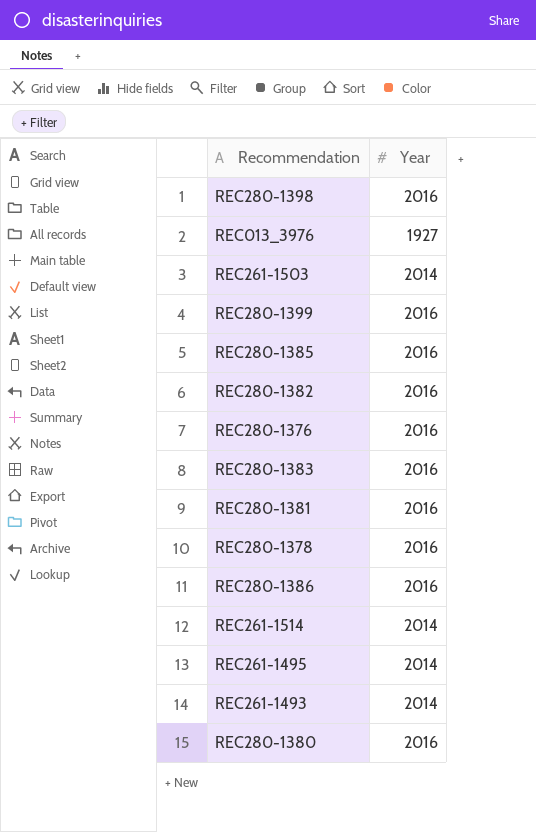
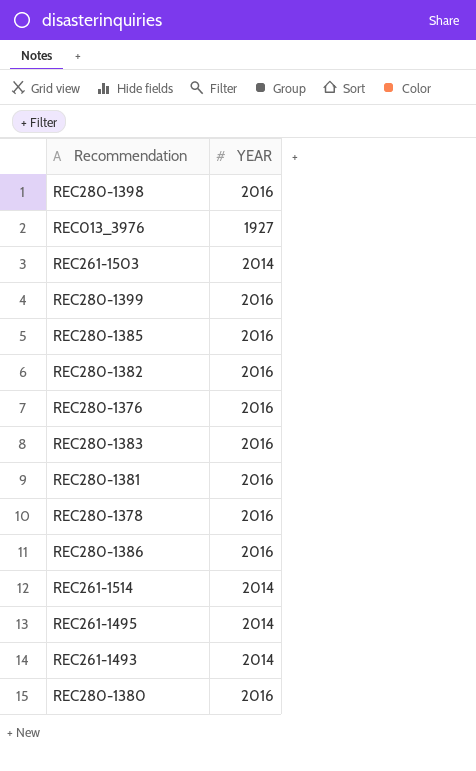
column name: Year -> YEAR

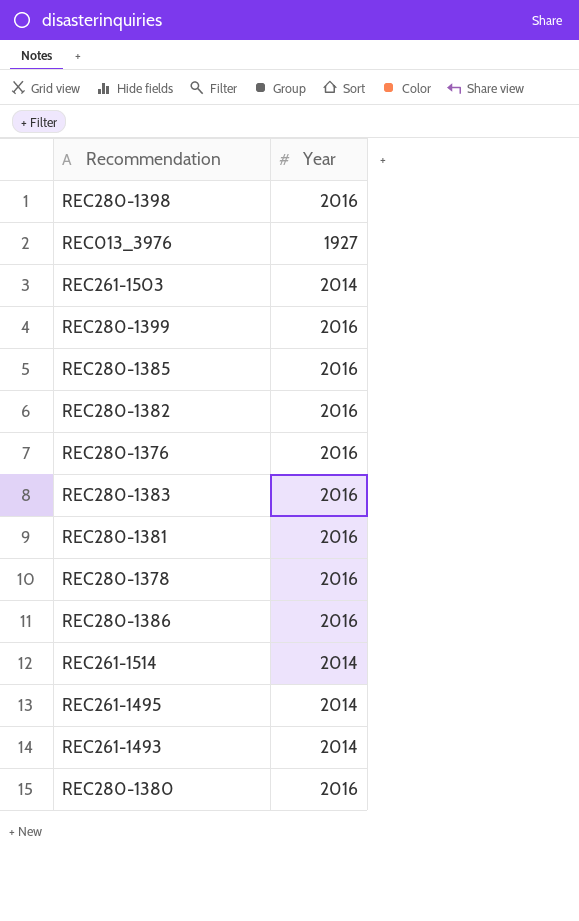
column name: YEAR -> Year

